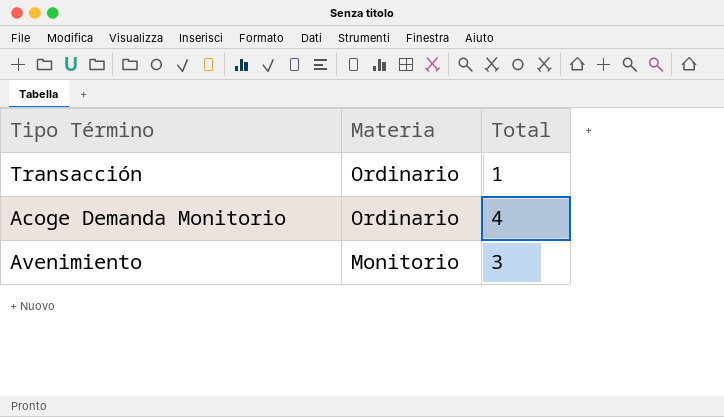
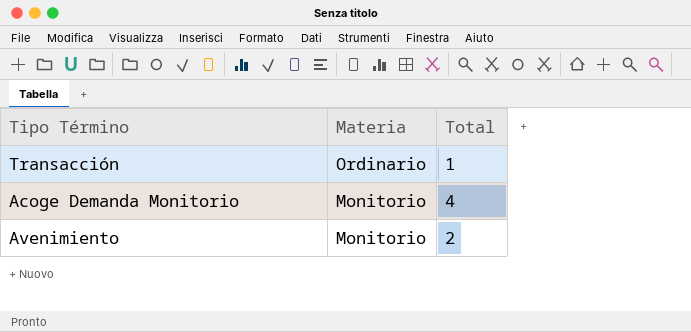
Acoge Demanda Monitorio | Materia: Ordinario -> Monitorio
Avenimiento | Total: 3 -> 2

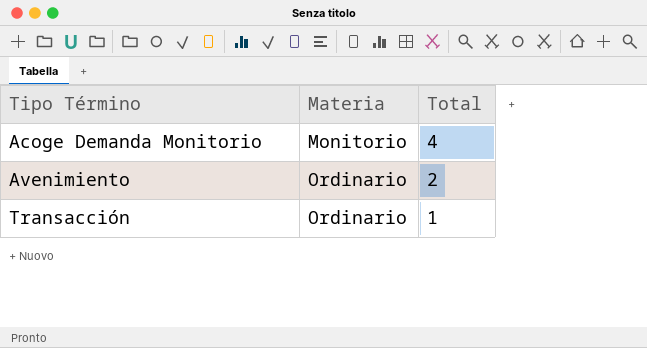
row order: Materia descending -> Tipo Término ascending
Avenimiento | Materia: Monitorio -> Ordinario

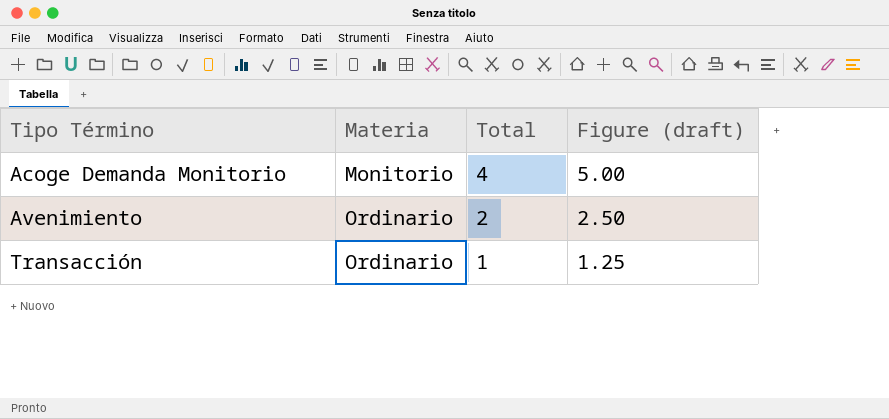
column Figure (draft) | formula: none -> [Total] * 1.25

